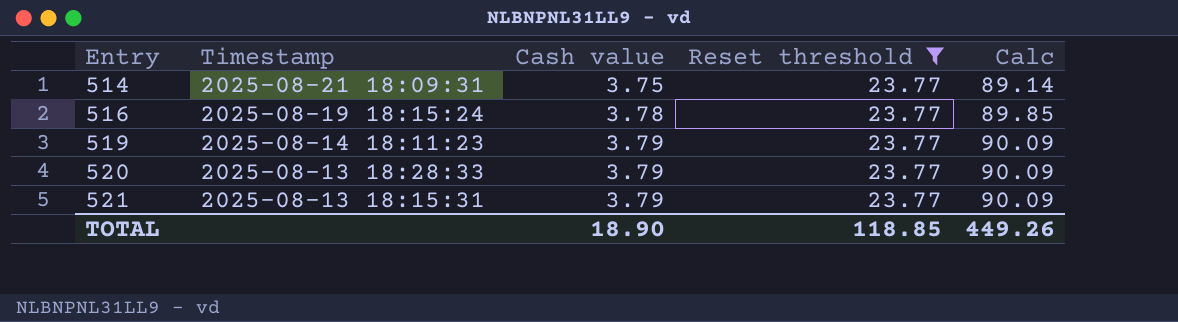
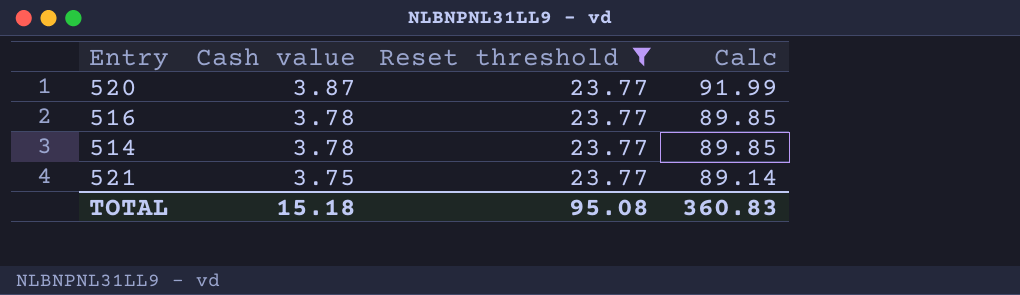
row order: Entry ascending -> Cash value descending
column Timestamp | position: 2 -> none
row 519: 2025-08-14 18:11:23 | 3.79 | 23.77 | 90.09 -> none
520 | Cash value: 3.79 -> 3.87
520 | Calc: 90.09 -> 91.99
514 | Cash value: 3.75 -> 3.78
514 | Calc: 89.14 -> 89.85
521 | Cash value: 3.79 -> 3.75
521 | Calc: 90.09 -> 89.14
TOTAL | Cash value: 18.90 -> 15.18
TOTAL | Reset threshold: 118.85 -> 95.08
TOTAL | Calc: 449.26 -> 360.83

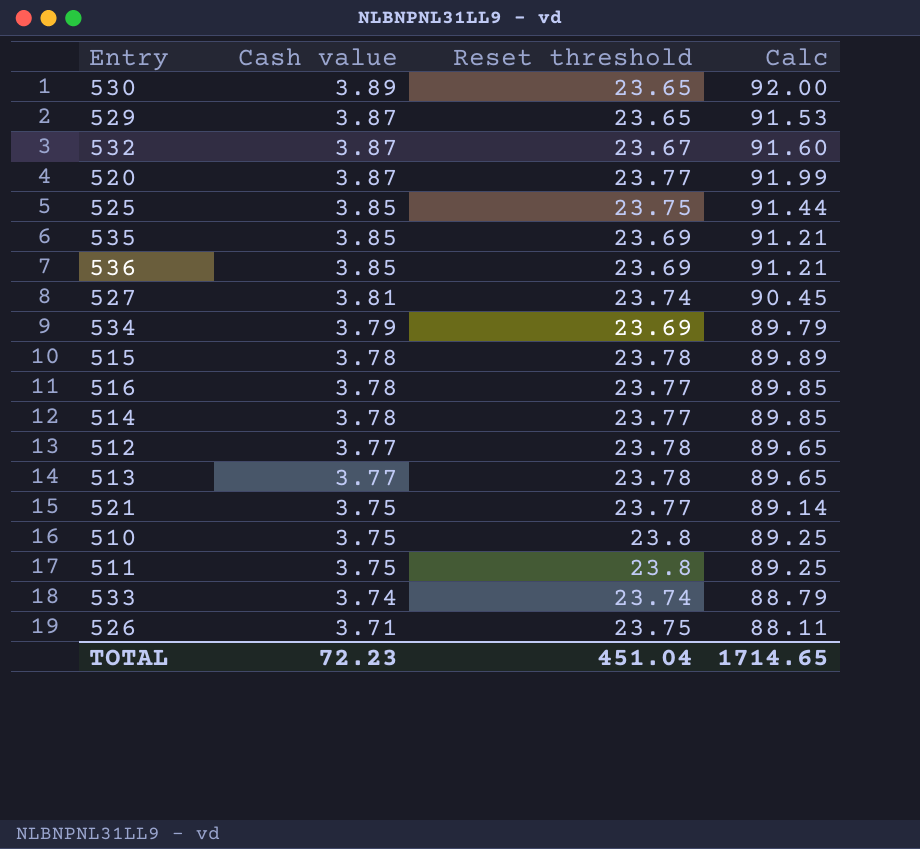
filter: Reset threshold = 23.77 -> none
TOTAL | Cash value: 15.18 -> 72.23
TOTAL | Reset threshold: 95.08 -> 451.04
TOTAL | Calc: 360.83 -> 1714.65

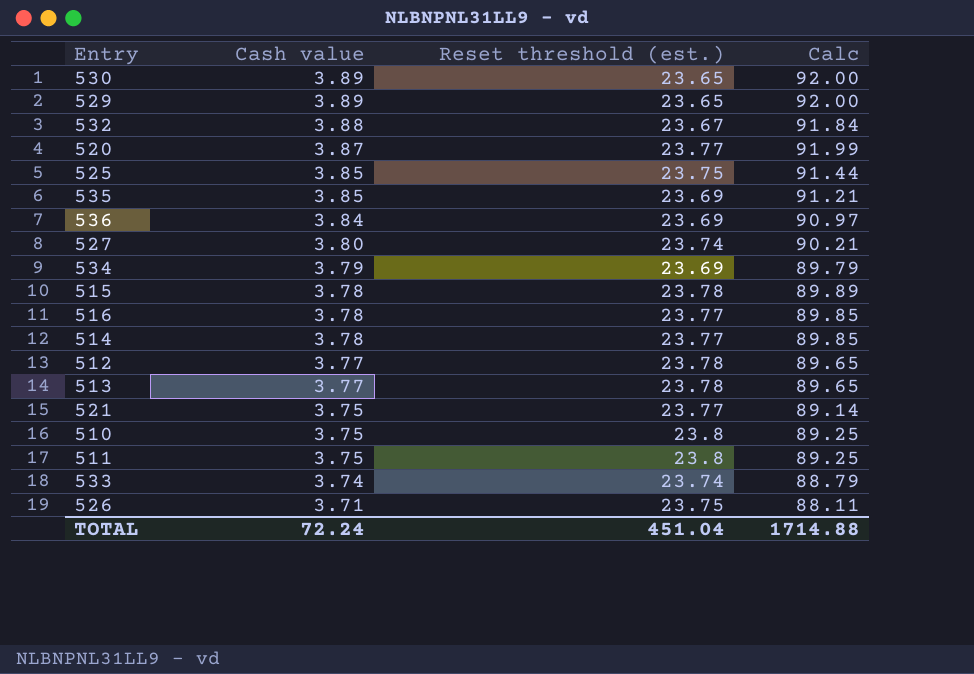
column name: Reset threshold -> Reset threshold (est.)
529 | Cash value: 3.87 -> 3.89
529 | Calc: 91.53 -> 92.00
532 | Cash value: 3.87 -> 3.88
532 | Calc: 91.60 -> 91.84
536 | Cash value: 3.85 -> 3.84
536 | Calc: 91.21 -> 90.97
527 | Cash value: 3.81 -> 3.80
527 | Calc: 90.45 -> 90.21
TOTAL | Cash value: 72.23 -> 72.24
TOTAL | Calc: 1714.65 -> 1714.88

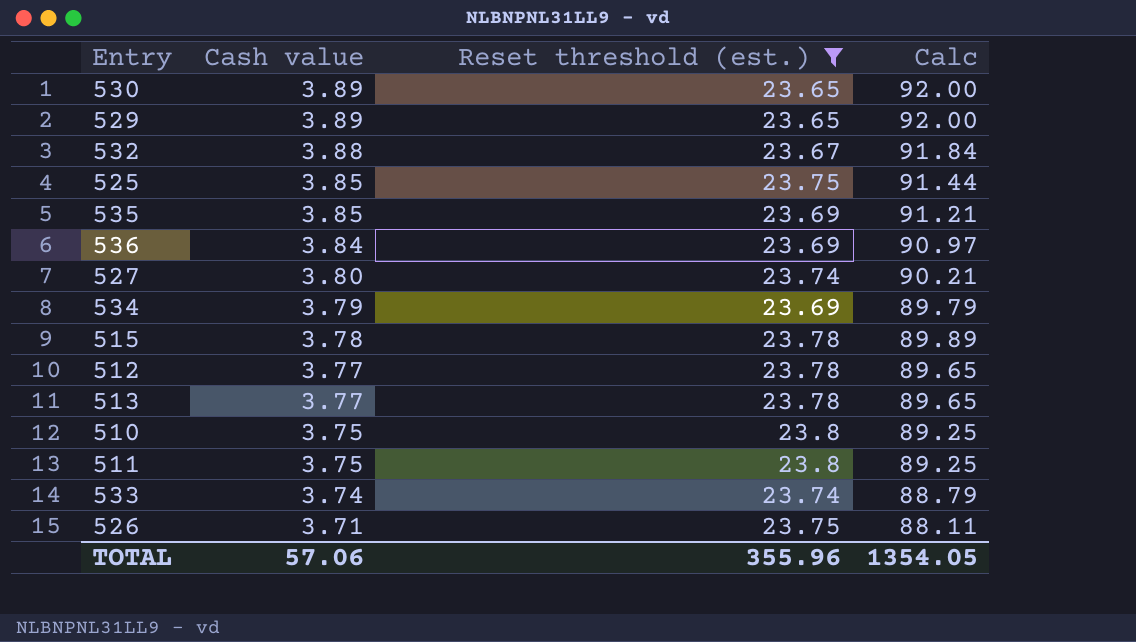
filter: none -> Reset threshold (est.) != 23.77
TOTAL | Cash value: 72.24 -> 57.06
TOTAL | Reset threshold (est.): 451.04 -> 355.96
TOTAL | Calc: 1714.88 -> 1354.05

